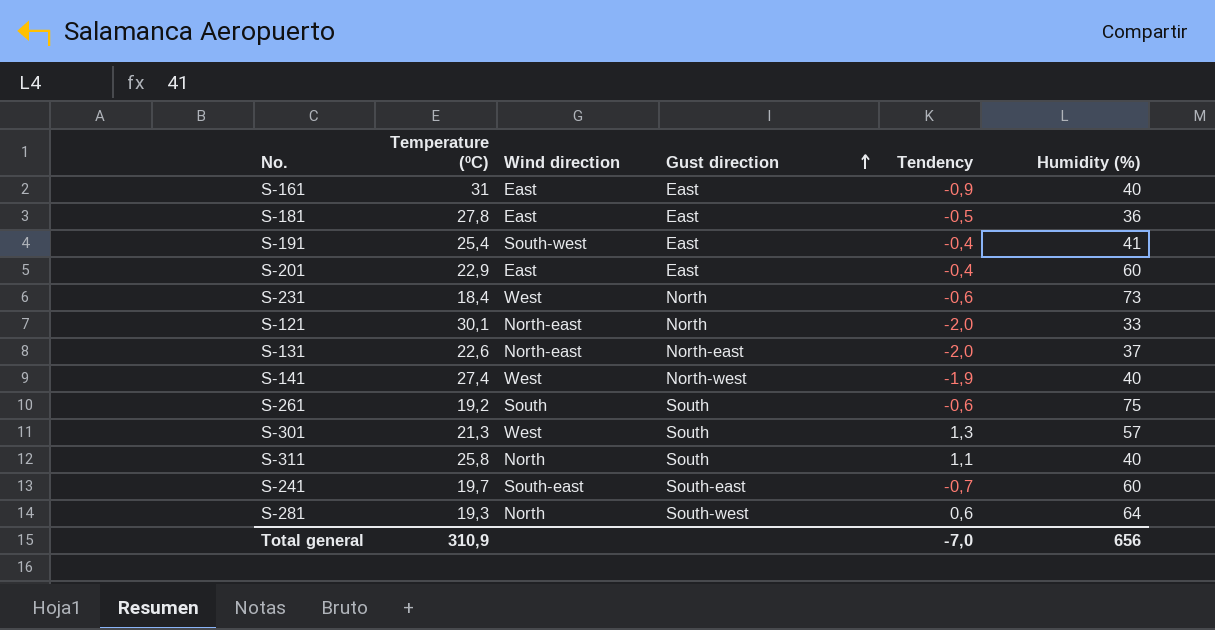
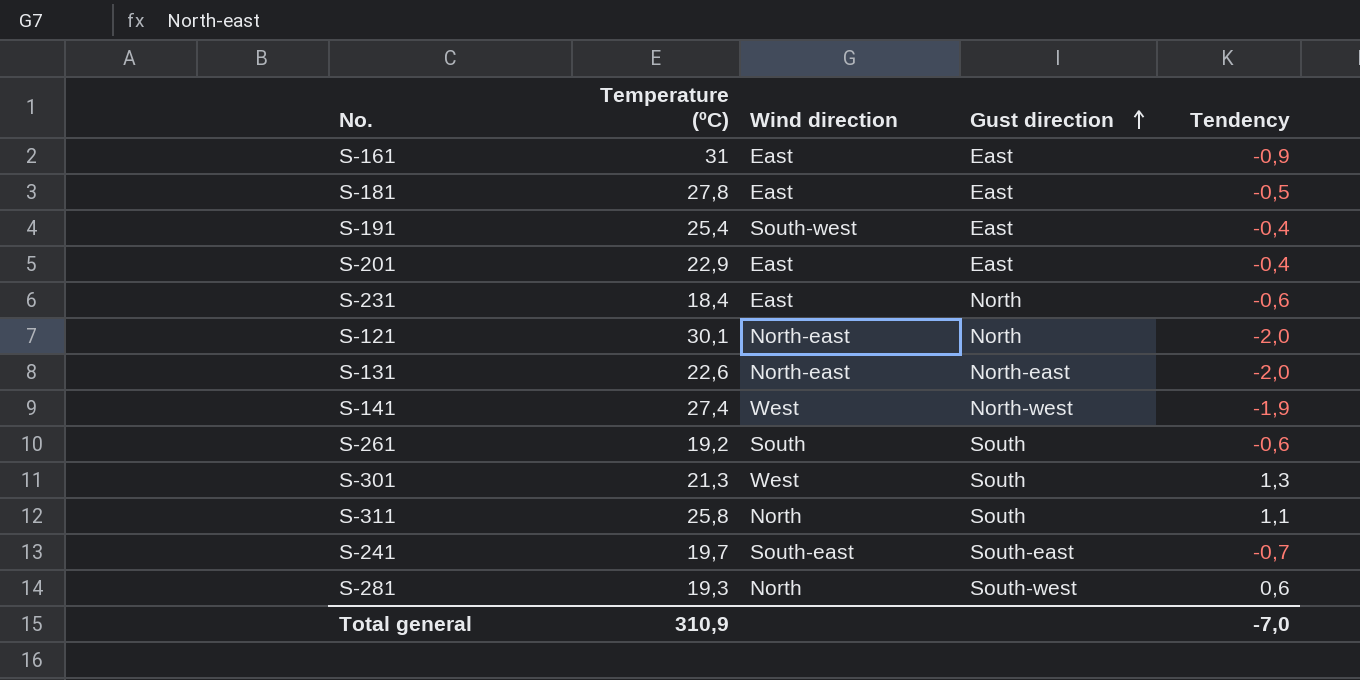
column Humidity (%) | position: 6 -> none
S-231 | Wind direction: West -> East

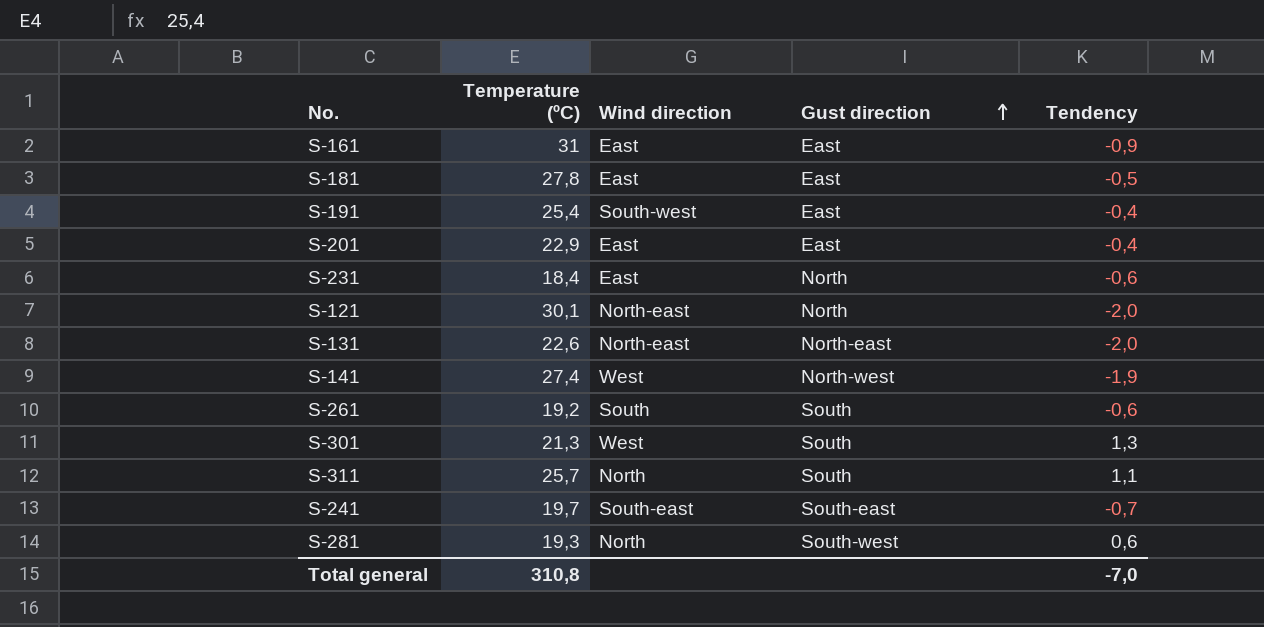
S-311 | Temperature (ºC): 25,8 -> 25,7
Total general | Temperature (ºC): 310,9 -> 310,8

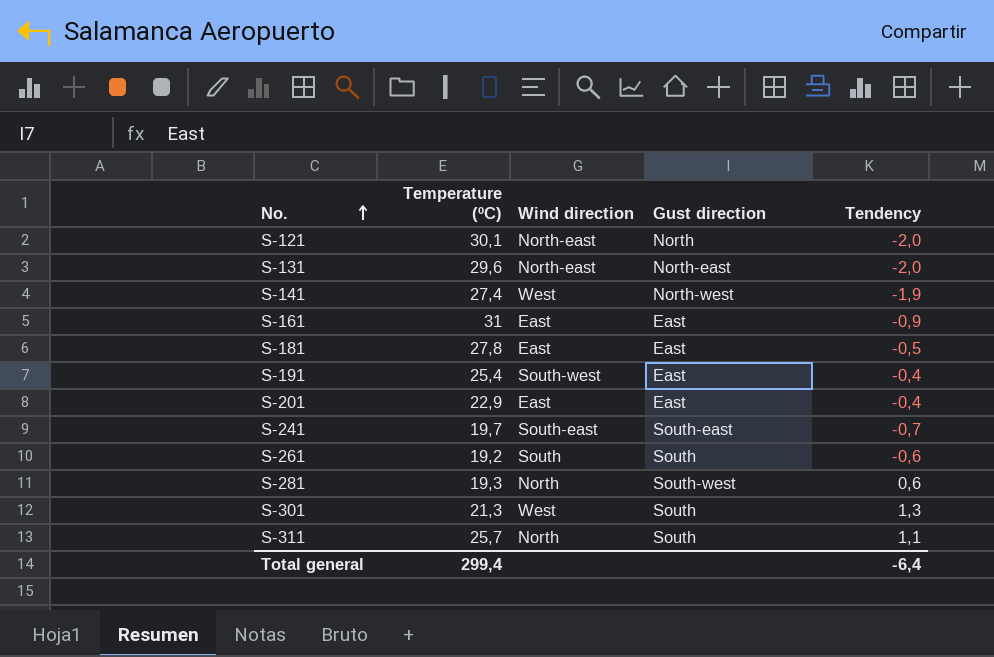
row order: Gust direction ascending -> No. ascending
row S-231: 18,4 | East | North | -0,6 -> none
S-131 | Temperature (ºC): 22,6 -> 29,6
Total general | Temperature (ºC): 310,8 -> 299,4
Total general | Tendency: -7,0 -> -6,4

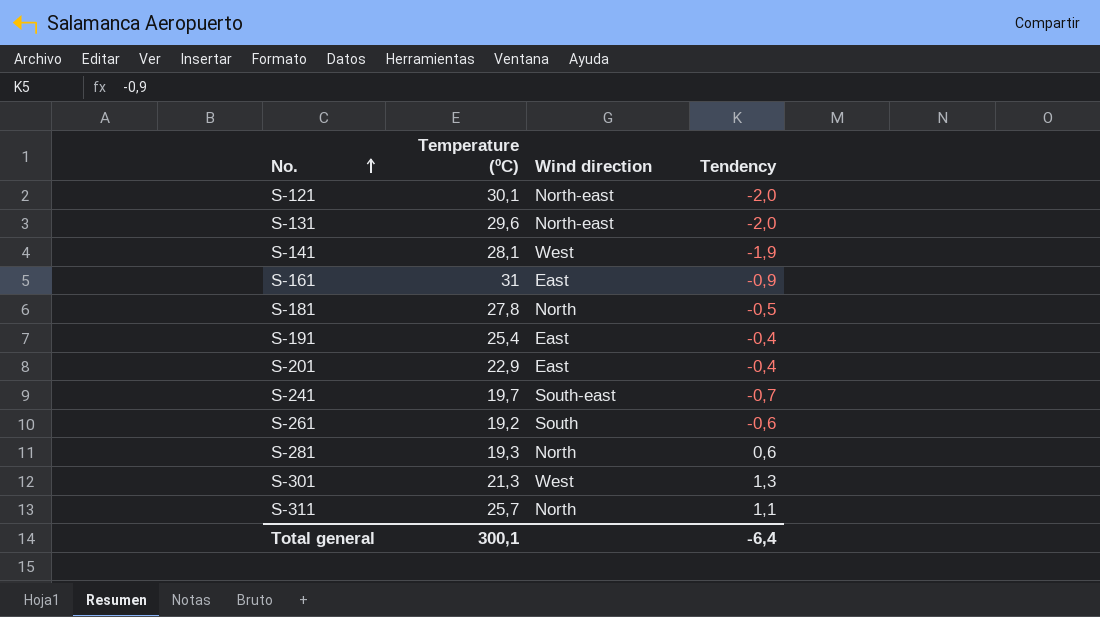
column Gust direction | position: 4 -> none
S-141 | Temperature (ºC): 27,4 -> 28,1
S-181 | Wind direction: East -> North
S-191 | Wind direction: South-west -> East
Total general | Temperature (ºC): 299,4 -> 300,1

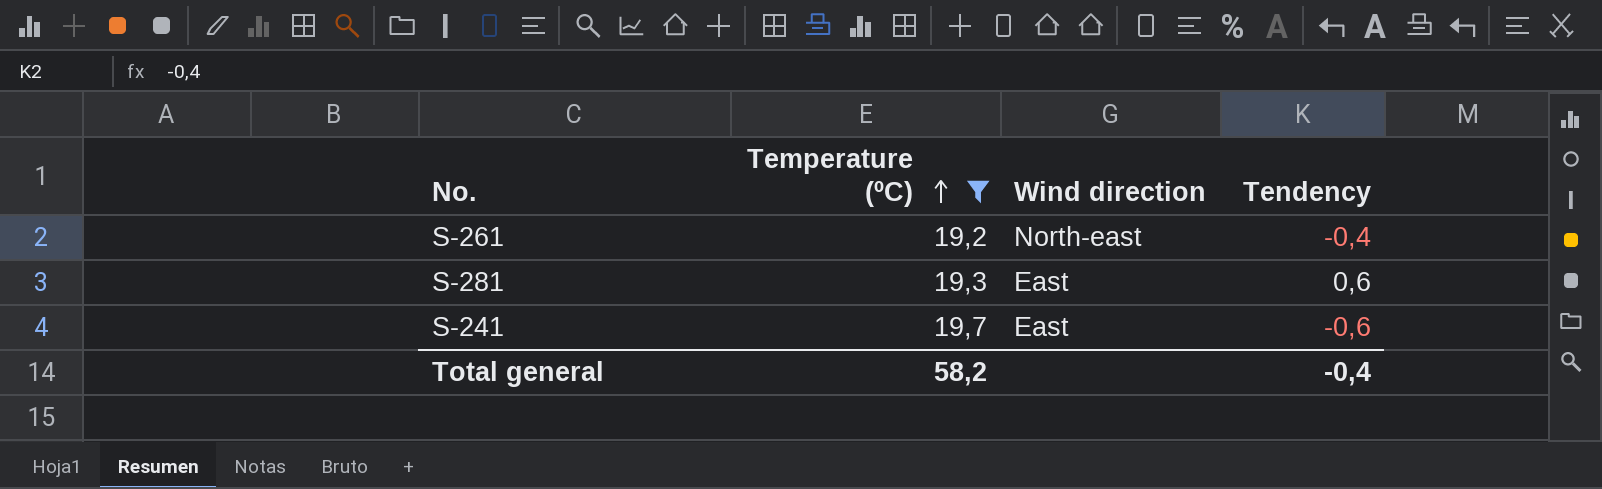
filter: none -> Temperature (ºC) <= 19,7
row order: No. ascending -> Temperature (ºC) ascending
S-261 | Wind direction: South -> North-east
S-261 | Tendency: -0,6 -> -0,4
S-281 | Wind direction: North -> East
S-241 | Wind direction: South-east -> East
S-241 | Tendency: -0,7 -> -0,6
Total general | Temperature (ºC): 300,1 -> 58,2
Total general | Tendency: -6,4 -> -0,4

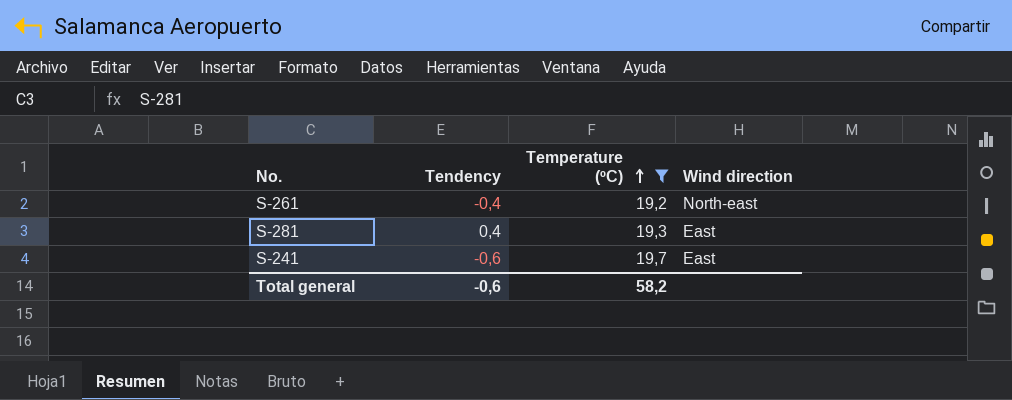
column Tendency | position: 4 -> 2
S-281 | Tendency: 0,6 -> 0,4
Total general | Tendency: -0,4 -> -0,6

